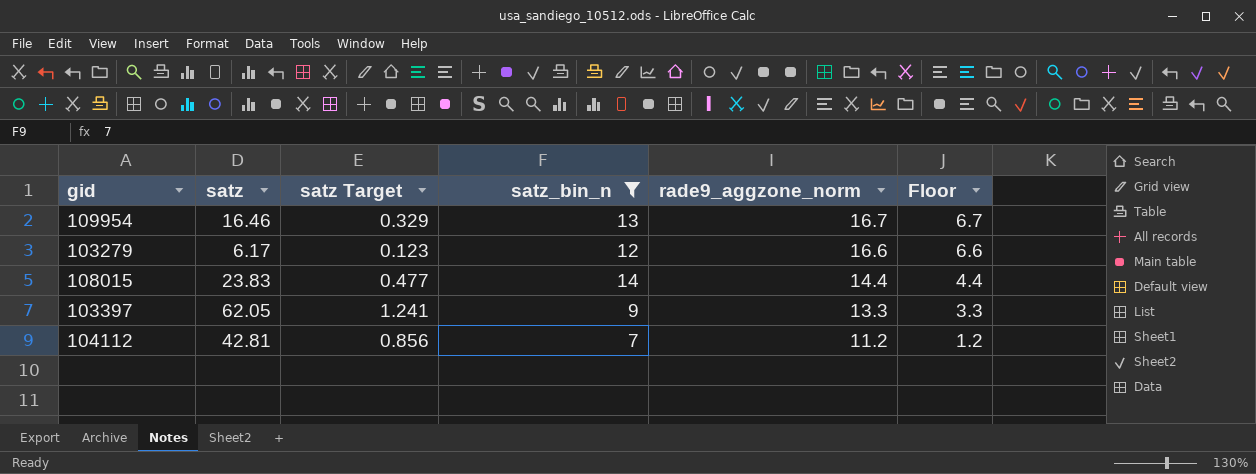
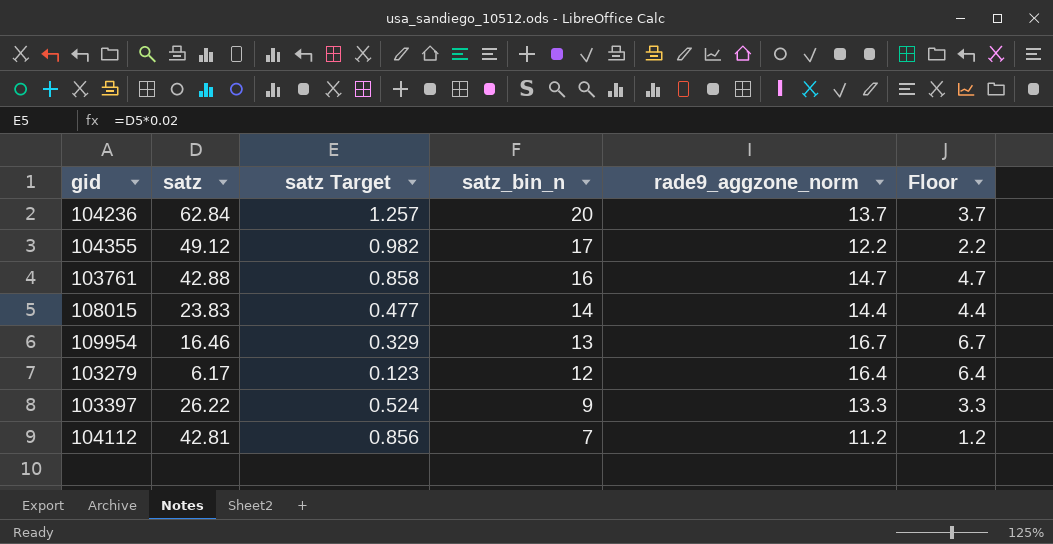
filter: satz_bin_n <= 14 -> none
row order: rade9_aggzone_norm descending -> satz_bin_n descending
103279 | rade9_aggzone_norm: 16.6 -> 16.4
103279 | Floor: 6.6 -> 6.4
103397 | satz: 62.05 -> 26.22
103397 | satz Target: 1.241 -> 0.524

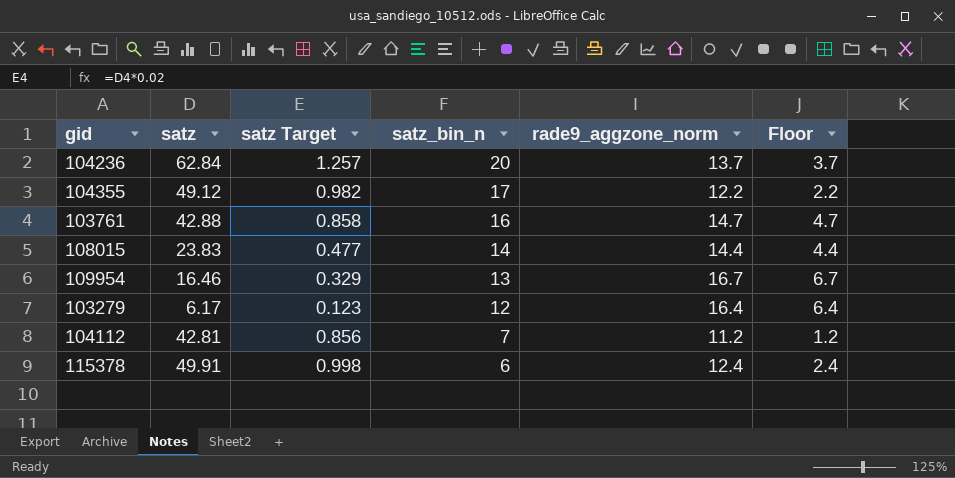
row 103397: 26.22 | 0.524 | 9 | 13.3 | 3.3 -> none
row 115378: none -> 49.91 | 0.998 | 6 | 12.4 | 2.4

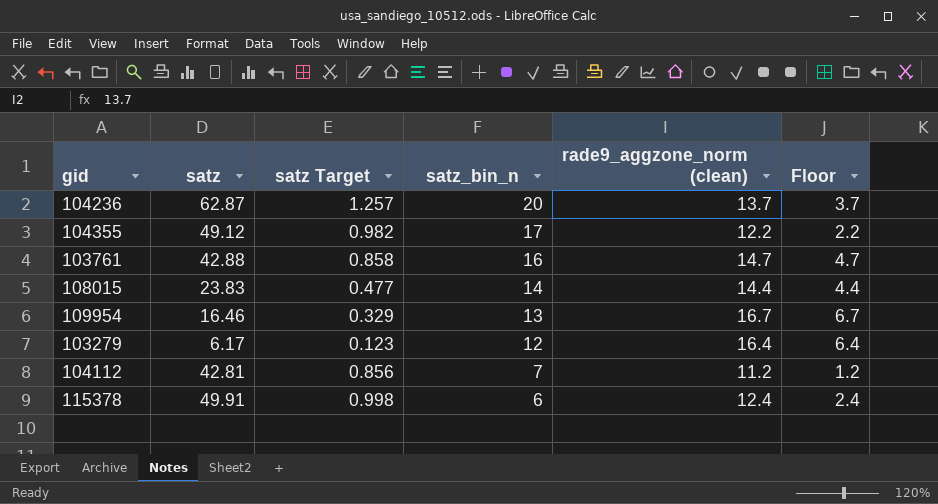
column name: rade9_aggzone_norm -> rade9_aggzone_norm (clean)
104236 | satz: 62.84 -> 62.87

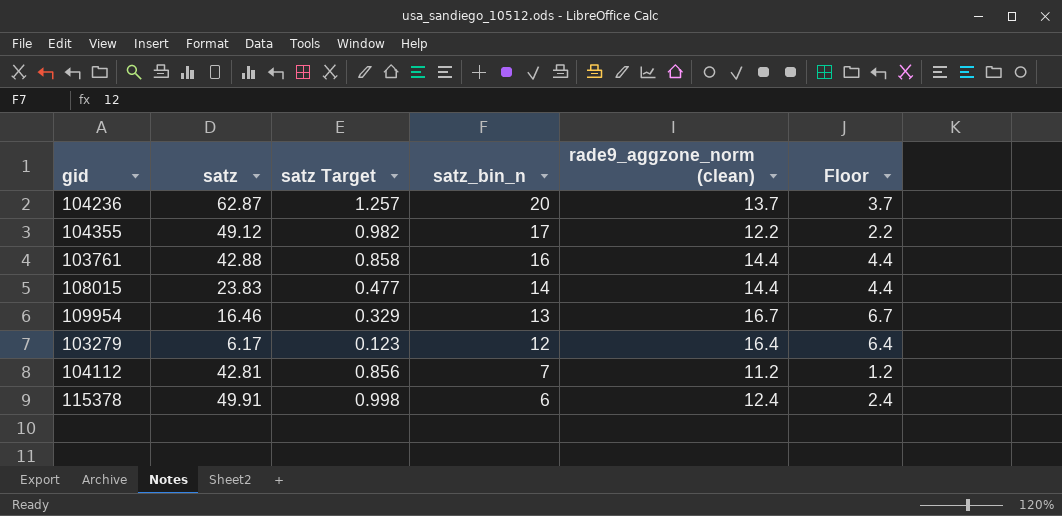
103761 | rade9_aggzone_norm (clean): 14.7 -> 14.4
103761 | Floor: 4.7 -> 4.4

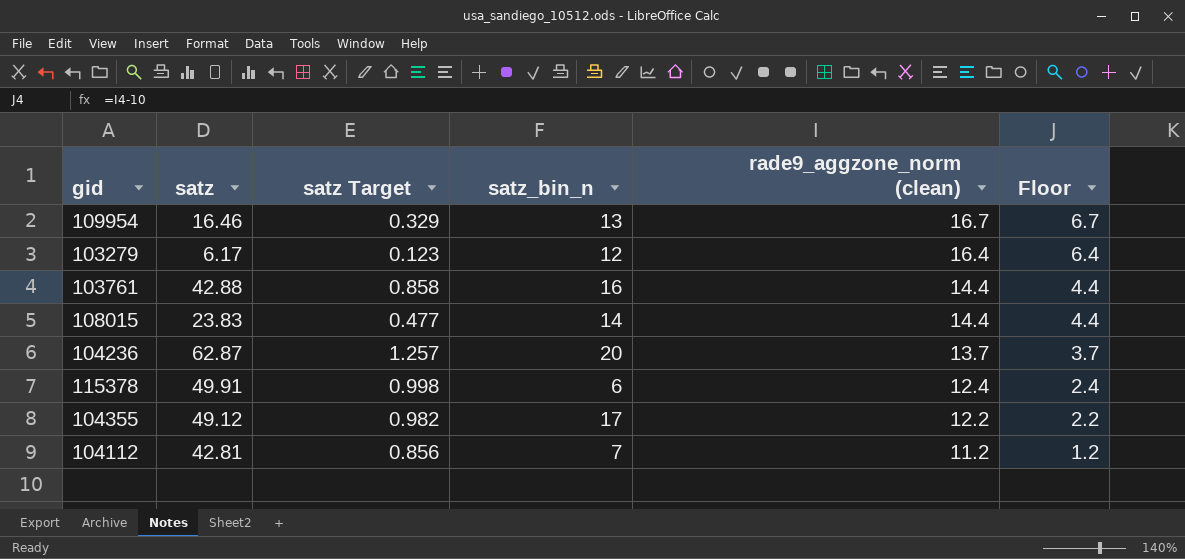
row order: satz_bin_n descending -> rade9_aggzone_norm (clean) descending

